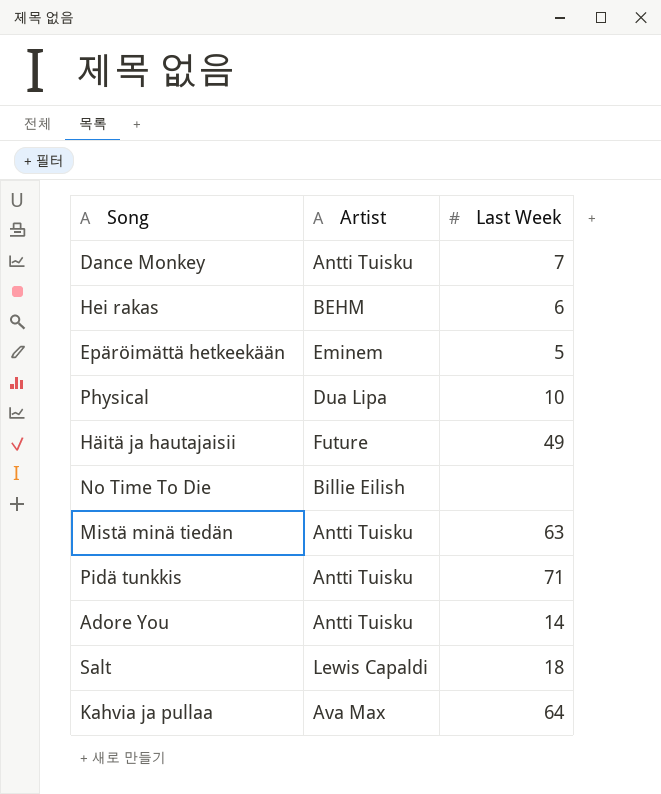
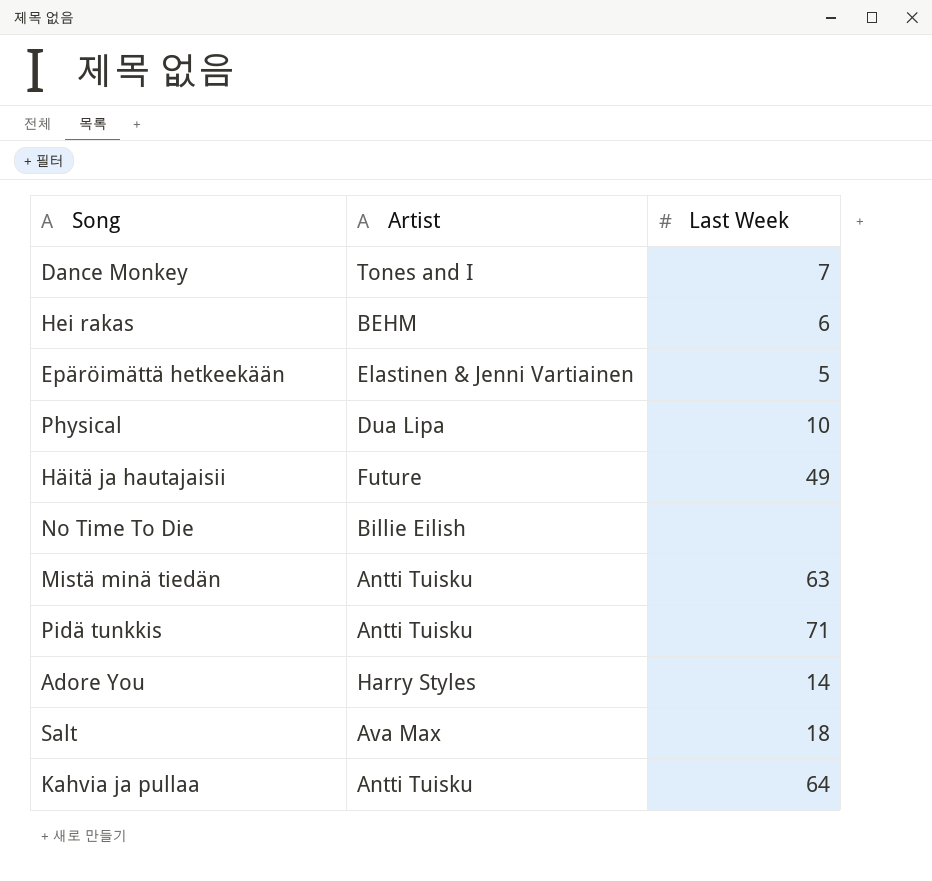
Dance Monkey | Artist: Antti Tuisku -> Tones and I
Epäröimättä hetkeekään | Artist: Eminem -> Elastinen & Jenni Vartiainen
Adore You | Artist: Antti Tuisku -> Harry Styles
Salt | Artist: Lewis Capaldi -> Ava Max
Kahvia ja pullaa | Artist: Ava Max -> Antti Tuisku

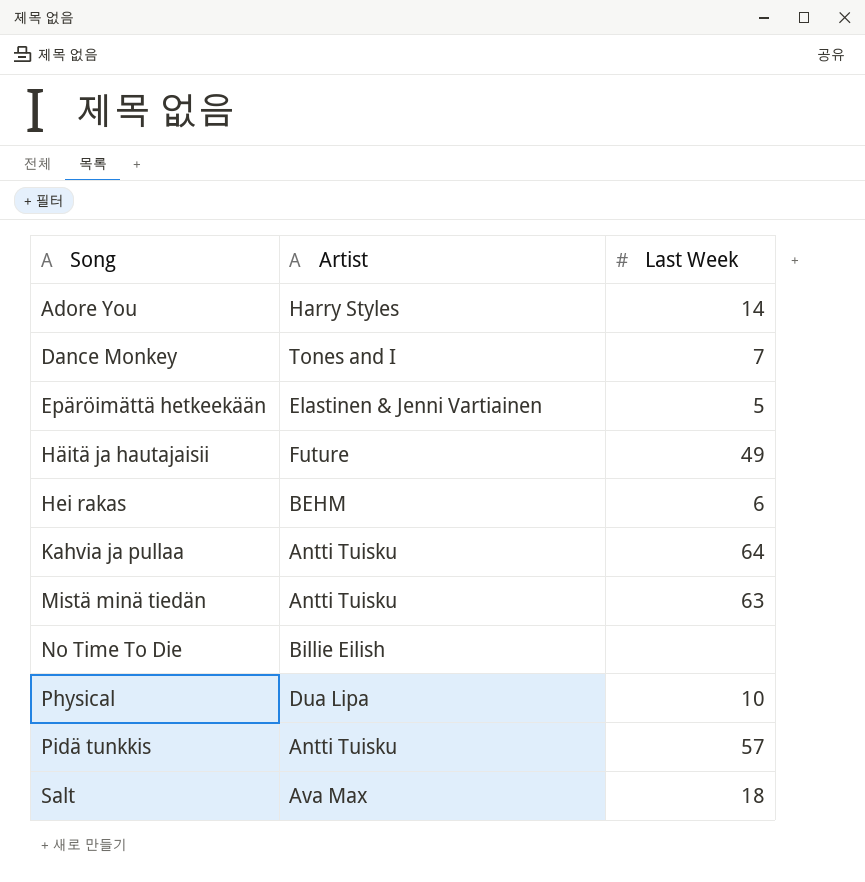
row order: none -> Song ascending
Pidä tunkkis | Last Week: 71 -> 57

